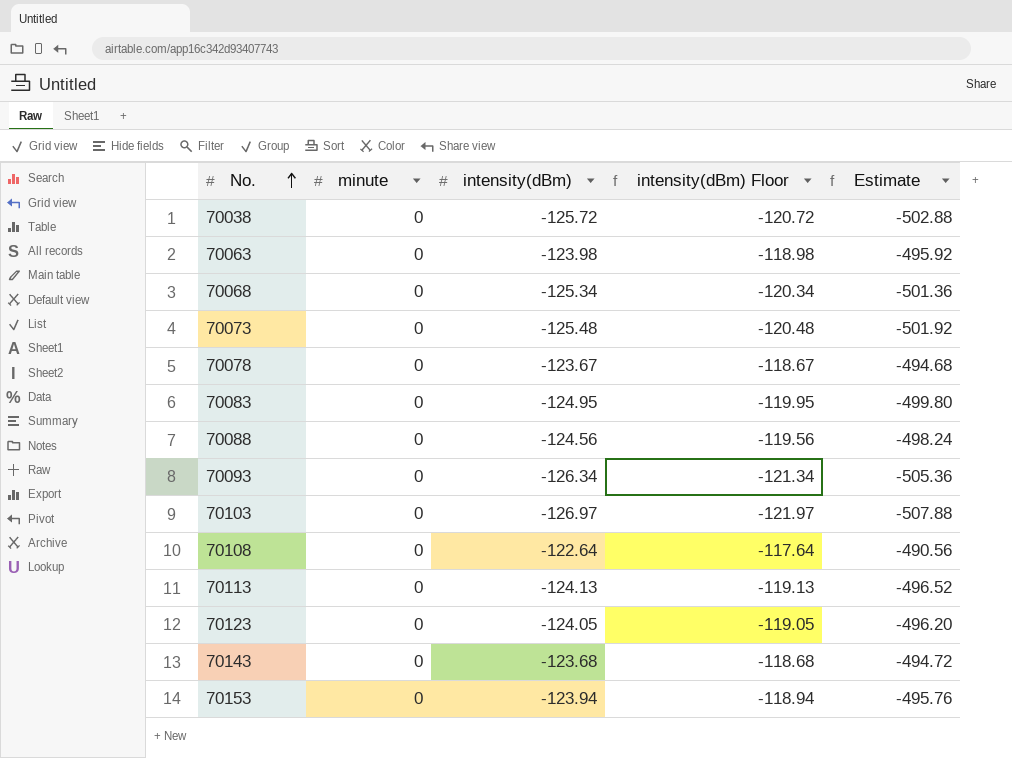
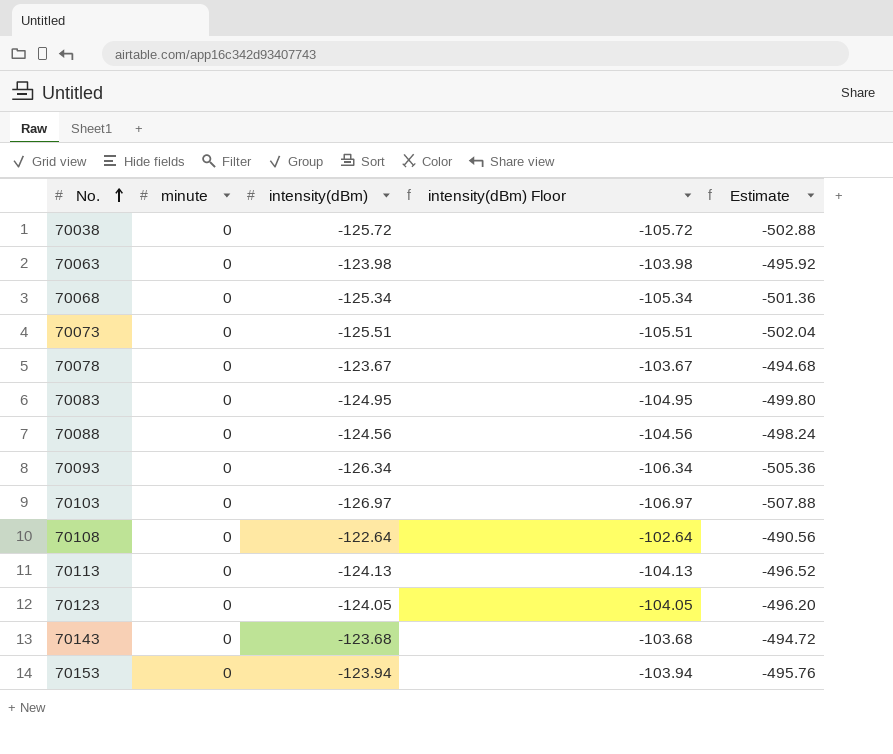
column intensity(dBm) Floor | formula: [intensity(dBm)] + 5 -> [intensity(dBm)] + 20
70073 | intensity(dBm): -125.48 -> -125.51
70073 | Estimate: -501.92 -> -502.04

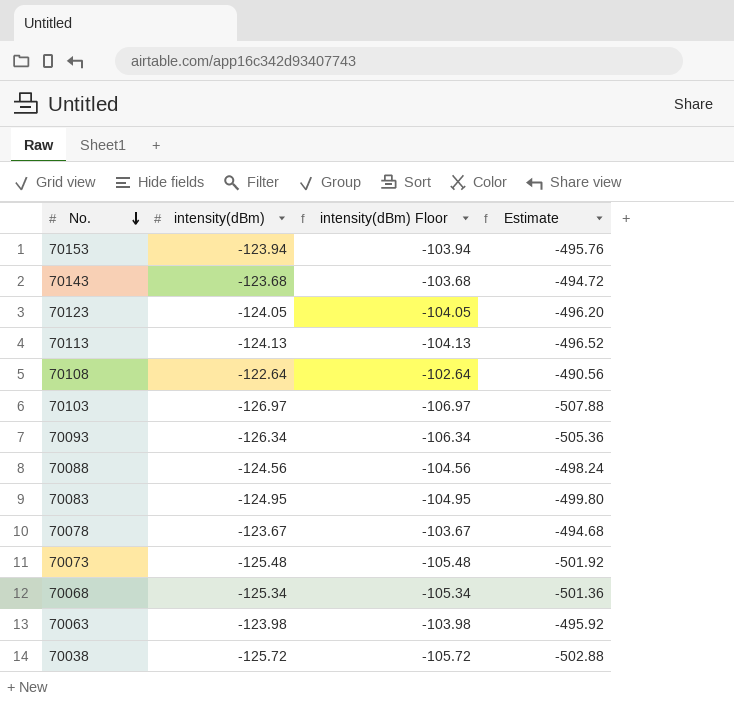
row order: No. ascending -> No. descending
column minute | position: 2 -> none
70073 | intensity(dBm): -125.51 -> -125.48
70073 | intensity(dBm) Floor: -105.51 -> -105.48
70073 | Estimate: -502.04 -> -501.92

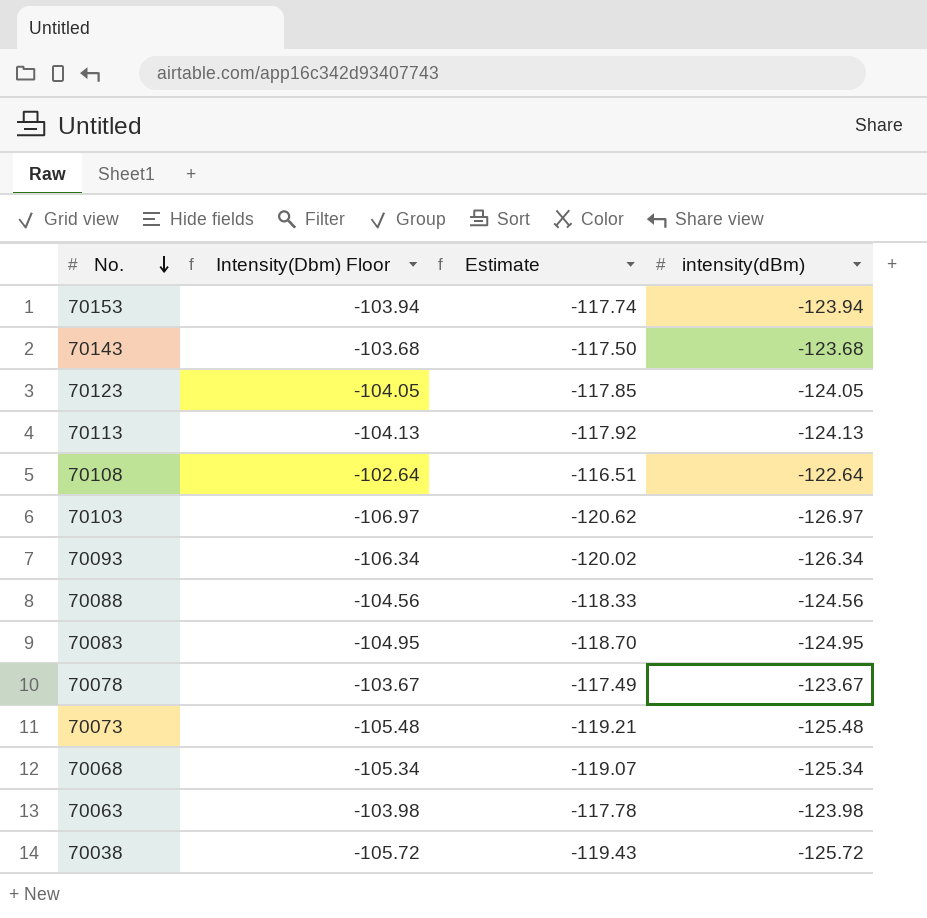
column name: intensity(dBm) Floor -> Intensity(Dbm) Floor
column Estimate | formula: [intensity(dBm)] * 4 -> [intensity(dBm)] * 0.95
column intensity(dBm) | position: 2 -> 4

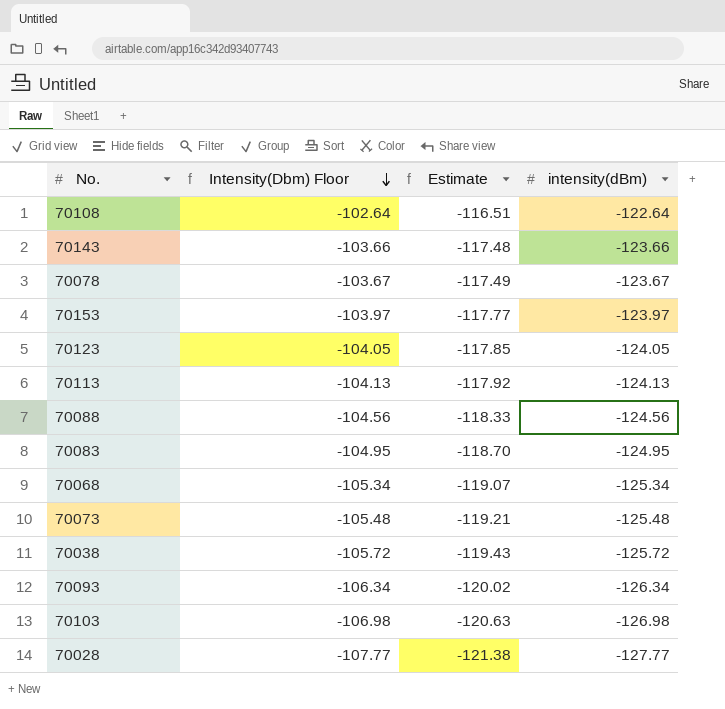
row order: No. descending -> Intensity(Dbm) Floor descending
row 70063: -103.98 | -117.78 | -123.98 -> none
70143 | Intensity(Dbm) Floor: -103.68 -> -103.66
70143 | Estimate: -117.50 -> -117.48
70143 | intensity(dBm): -123.68 -> -123.66
70153 | Intensity(Dbm) Floor: -103.94 -> -103.97
70153 | Estimate: -117.74 -> -117.77
70153 | intensity(dBm): -123.94 -> -123.97
70103 | Intensity(Dbm) Floor: -106.97 -> -106.98
70103 | Estimate: -120.62 -> -120.63
70103 | intensity(dBm): -126.97 -> -126.98
row 70028: none -> -107.77 | -121.38 | -127.77

